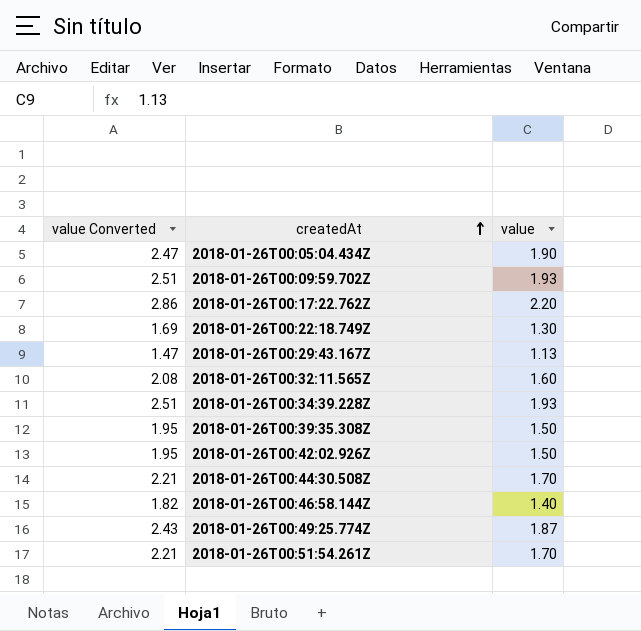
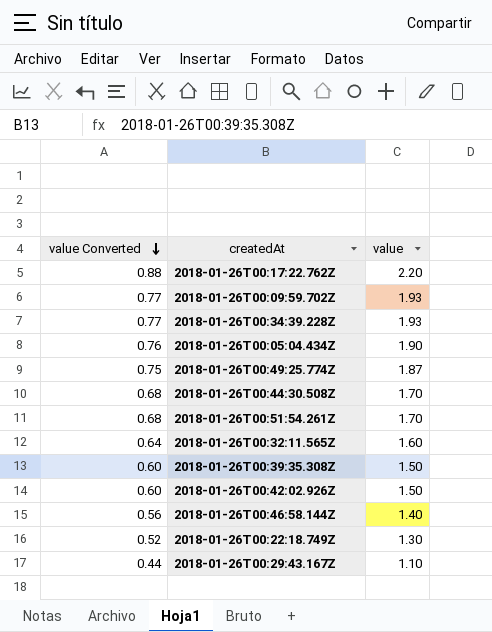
row order: createdAt ascending -> value Converted descending
column value Converted | formula: [value] * 1.3 -> [value] * 0.4
2018-01-26T00:29:43.167Z | value: 1.13 -> 1.10

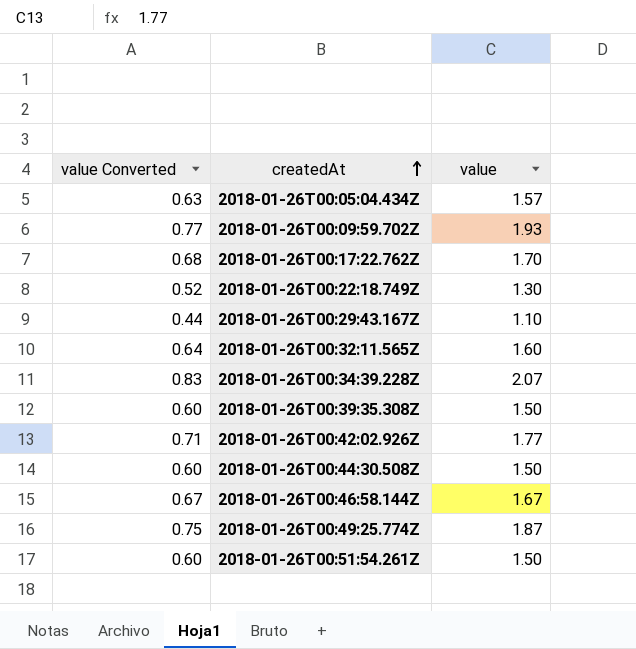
row order: value Converted descending -> createdAt ascending
2018-01-26T00:05:04.434Z | value Converted: 0.76 -> 0.63
2018-01-26T00:05:04.434Z | value: 1.90 -> 1.57
2018-01-26T00:17:22.762Z | value Converted: 0.88 -> 0.68
2018-01-26T00:17:22.762Z | value: 2.20 -> 1.70
2018-01-26T00:34:39.228Z | value Converted: 0.77 -> 0.83
2018-01-26T00:34:39.228Z | value: 1.93 -> 2.07
2018-01-26T00:42:02.926Z | value Converted: 0.60 -> 0.71
2018-01-26T00:42:02.926Z | value: 1.50 -> 1.77
2018-01-26T00:44:30.508Z | value Converted: 0.68 -> 0.60
2018-01-26T00:44:30.508Z | value: 1.70 -> 1.50
2018-01-26T00:46:58.144Z | value Converted: 0.56 -> 0.67
2018-01-26T00:46:58.144Z | value: 1.40 -> 1.67
2018-01-26T00:51:54.261Z | value Converted: 0.68 -> 0.60
2018-01-26T00:51:54.261Z | value: 1.70 -> 1.50

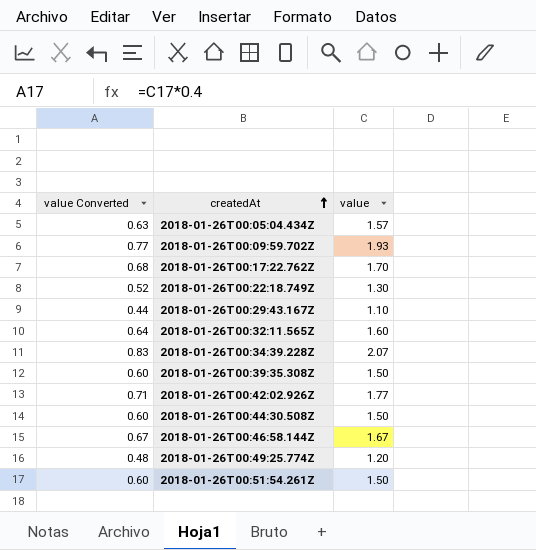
2018-01-26T00:49:25.774Z | value Converted: 0.75 -> 0.48
2018-01-26T00:49:25.774Z | value: 1.87 -> 1.20

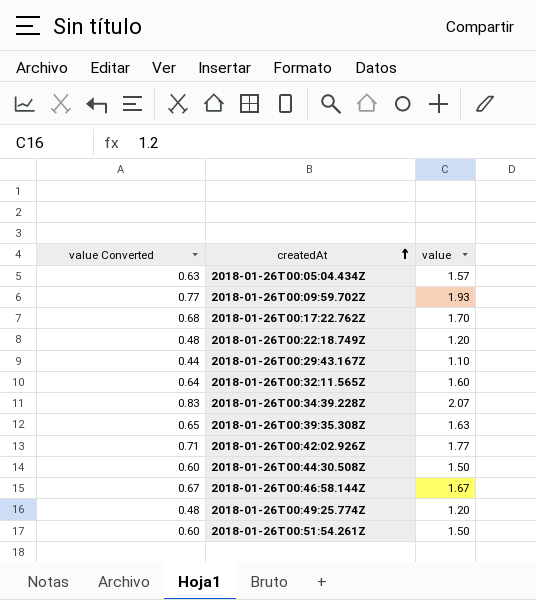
2018-01-26T00:22:18.749Z | value Converted: 0.52 -> 0.48
2018-01-26T00:22:18.749Z | value: 1.30 -> 1.20
2018-01-26T00:39:35.308Z | value Converted: 0.60 -> 0.65
2018-01-26T00:39:35.308Z | value: 1.50 -> 1.63

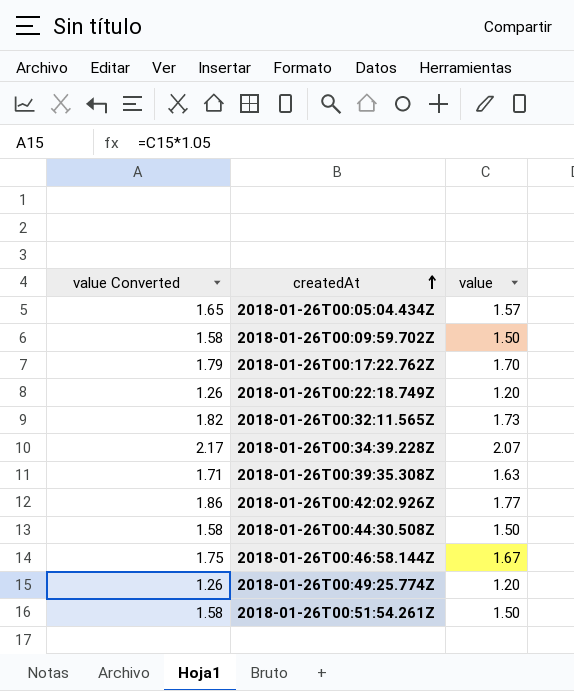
column value Converted | formula: [value] * 0.4 -> [value] * 1.05
row 2018-01-26T00:29:43.167Z: 0.44 | 1.10 -> none
2018-01-26T00:09:59.702Z | value: 1.93 -> 1.50
2018-01-26T00:32:11.565Z | value: 1.60 -> 1.73

